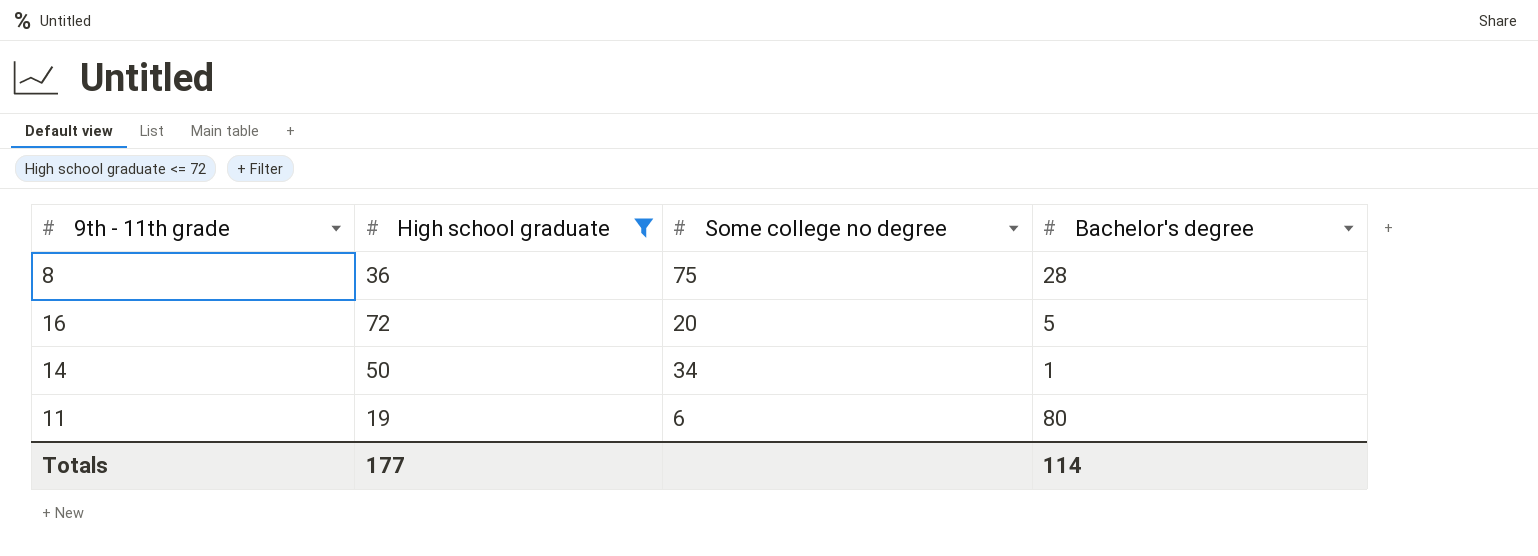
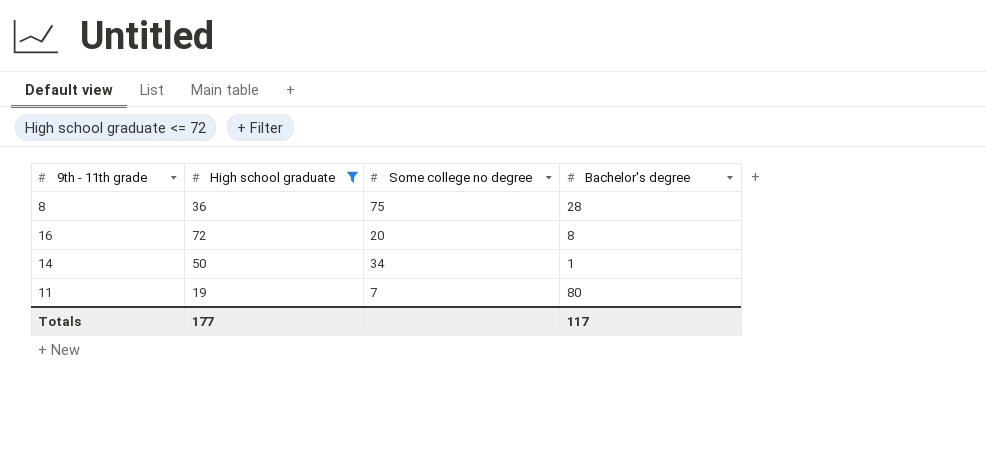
16 | Bachelor's degree: 5 -> 8
11 | Some college no degree: 6 -> 7
Totals | Bachelor's degree: 114 -> 117

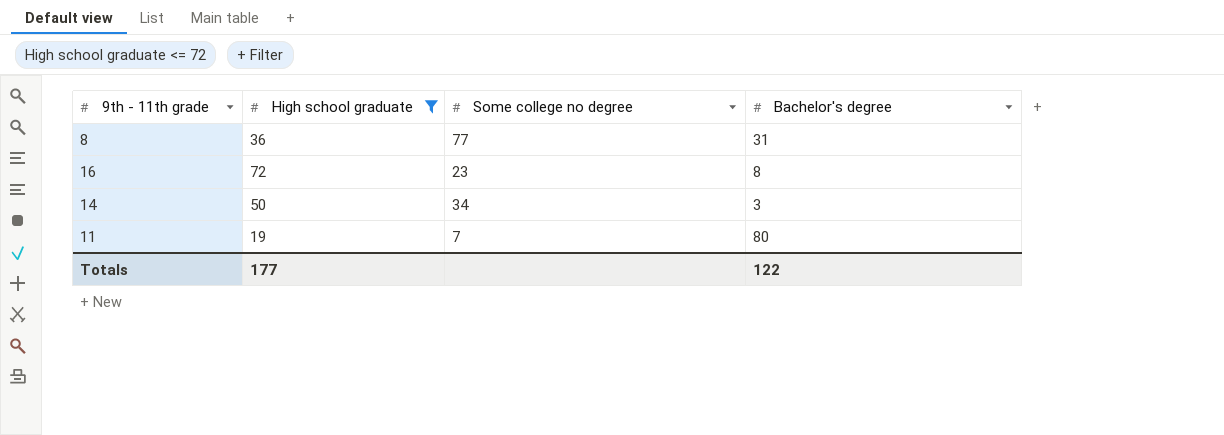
8 | Some college no degree: 75 -> 77
8 | Bachelor's degree: 28 -> 31
16 | Some college no degree: 20 -> 23
14 | Bachelor's degree: 1 -> 3
Totals | Bachelor's degree: 117 -> 122

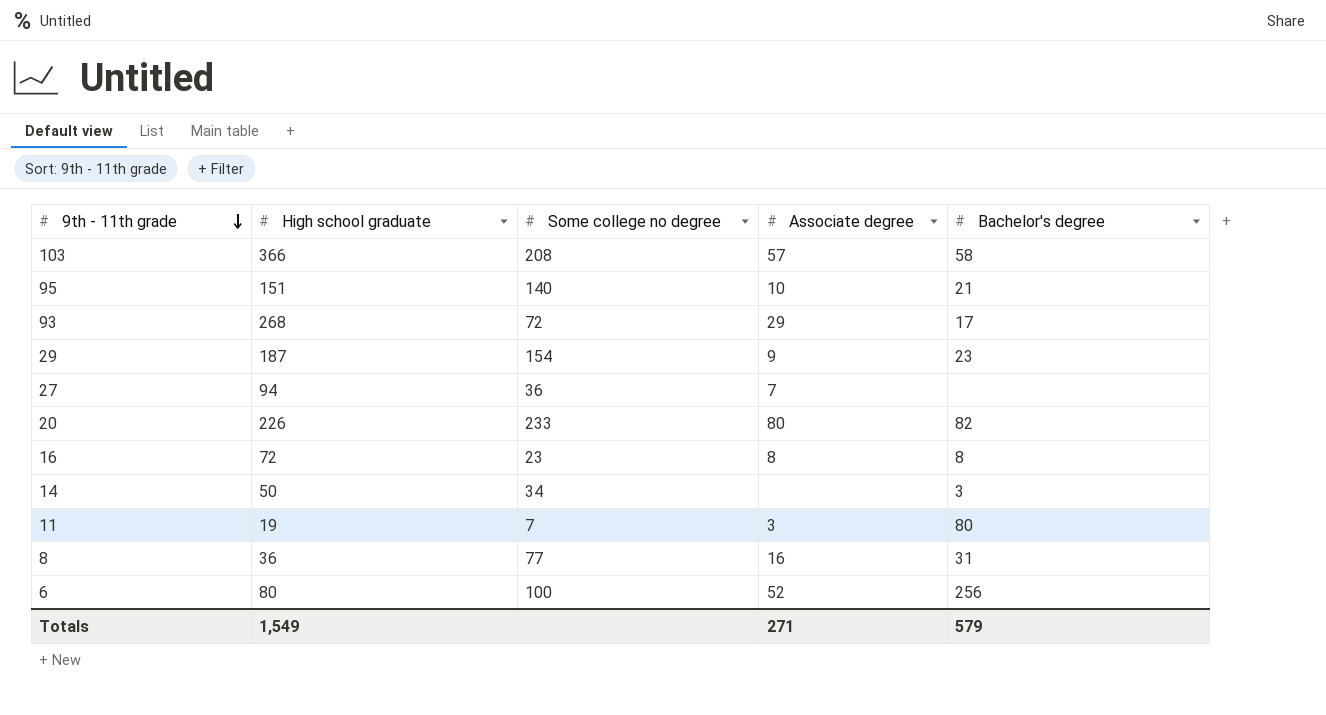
filter: High school graduate <= 72 -> none
row order: none -> 9th - 11th grade descending
column Associate degree | position: none -> 4
Totals | High school graduate: 177 -> 1,549
Totals | Bachelor's degree: 122 -> 579

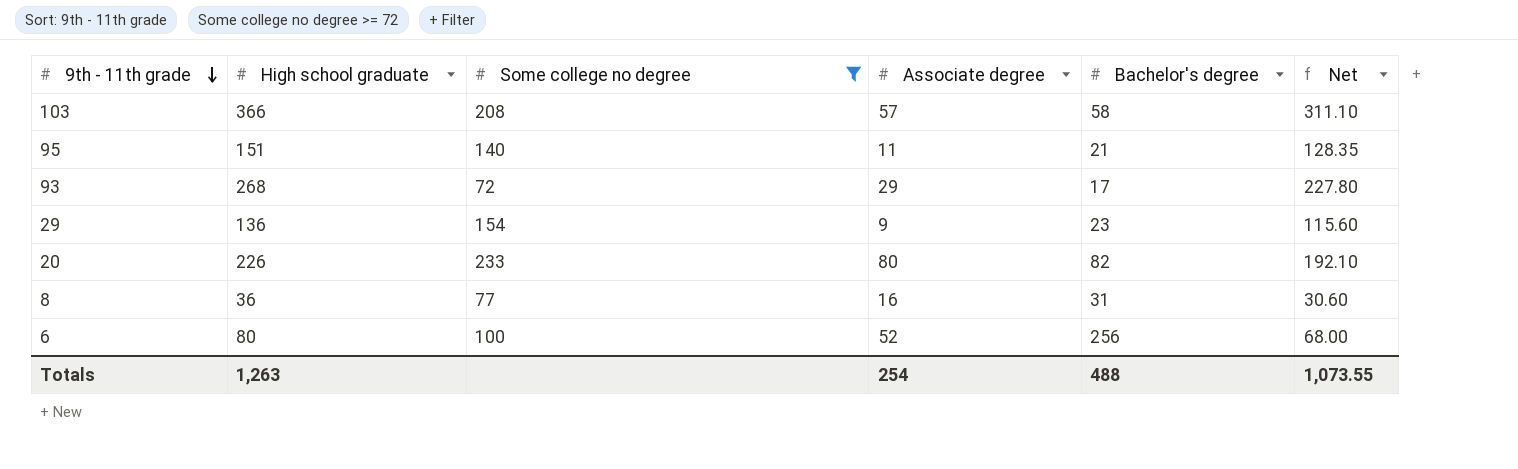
filter: none -> Some college no degree >= 72
column Net | formula: none -> [High school graduate] * 0.85
95 | Associate degree: 10 -> 11
29 | High school graduate: 187 -> 136
Totals | High school graduate: 1,549 -> 1,263
Totals | Associate degree: 271 -> 254
Totals | Bachelor's degree: 579 -> 488

